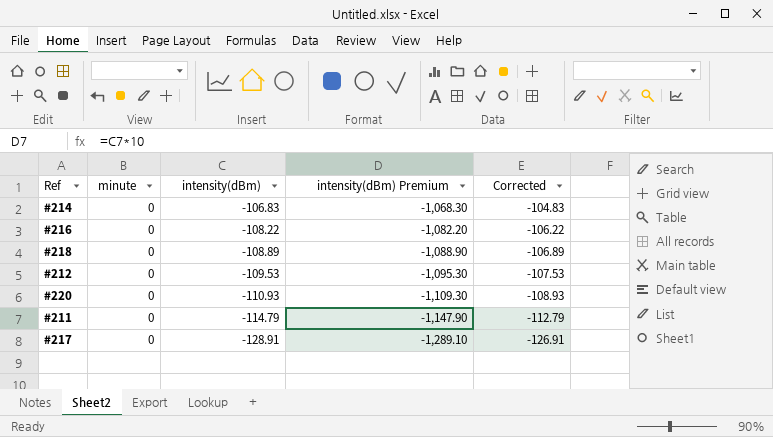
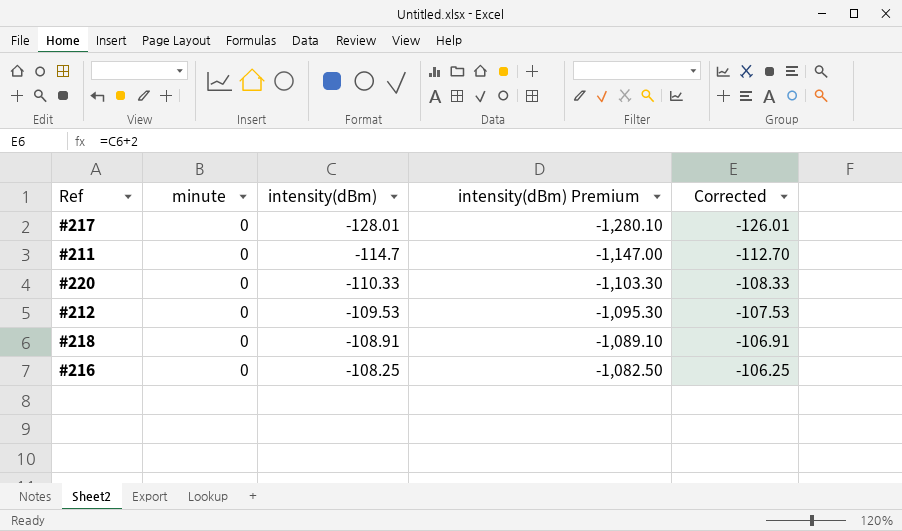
row order: intensity(dBm) descending -> intensity(dBm) ascending
row #214: 0 | -106.83 | -1,068.30 | -104.83 -> none
#217 | intensity(dBm): -128.91 -> -128.01
#217 | intensity(dBm) Premium: -1,289.10 -> -1,280.10
#217 | Corrected: -126.91 -> -126.01
#211 | intensity(dBm): -114.79 -> -114.7
#211 | intensity(dBm) Premium: -1,147.90 -> -1,147.00
#211 | Corrected: -112.79 -> -112.70
#220 | intensity(dBm): -110.93 -> -110.33
#220 | intensity(dBm) Premium: -1,109.30 -> -1,103.30
#220 | Corrected: -108.93 -> -108.33
#218 | intensity(dBm): -108.89 -> -108.91
#218 | intensity(dBm) Premium: -1,088.90 -> -1,089.10
#218 | Corrected: -106.89 -> -106.91
#216 | intensity(dBm): -108.22 -> -108.25
#216 | intensity(dBm) Premium: -1,082.20 -> -1,082.50
#216 | Corrected: -106.22 -> -106.25

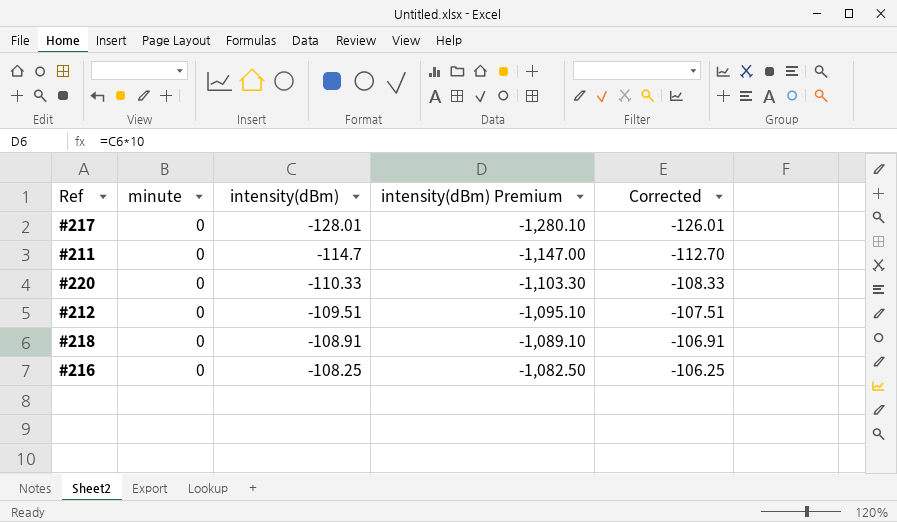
#212 | intensity(dBm): -109.53 -> -109.51
#212 | intensity(dBm) Premium: -1,095.30 -> -1,095.10
#212 | Corrected: -107.53 -> -107.51

